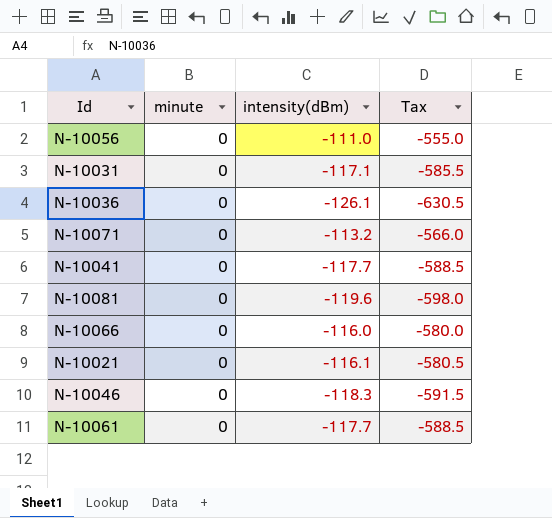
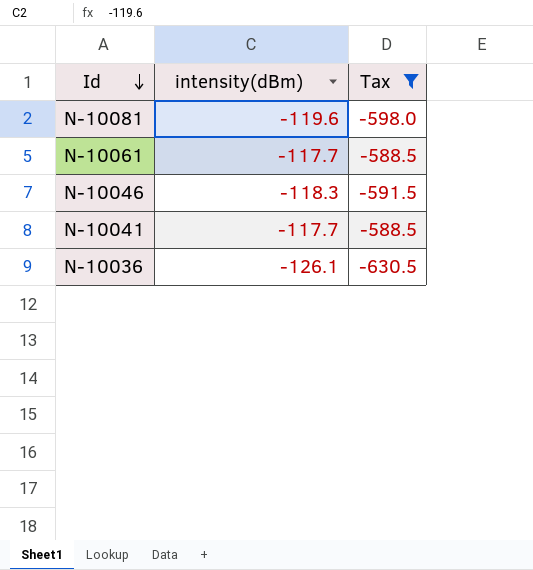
filter: none -> Tax <= -588.5
row order: none -> Id descending
column minute | position: 2 -> none

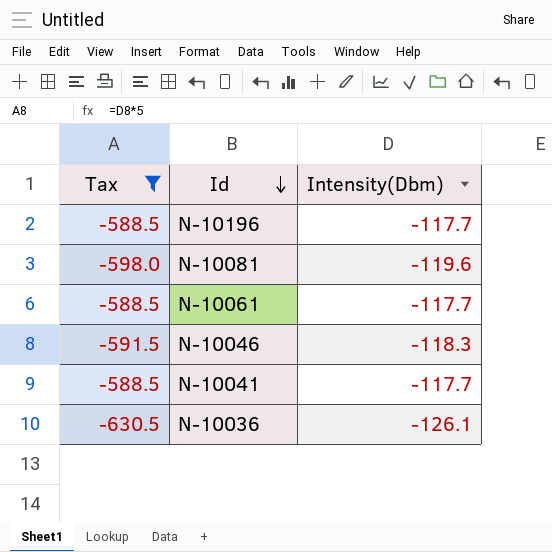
column Tax | position: 3 -> 1
column name: intensity(dBm) -> Intensity(Dbm)
row N-10196: none -> -588.5 | -117.7

